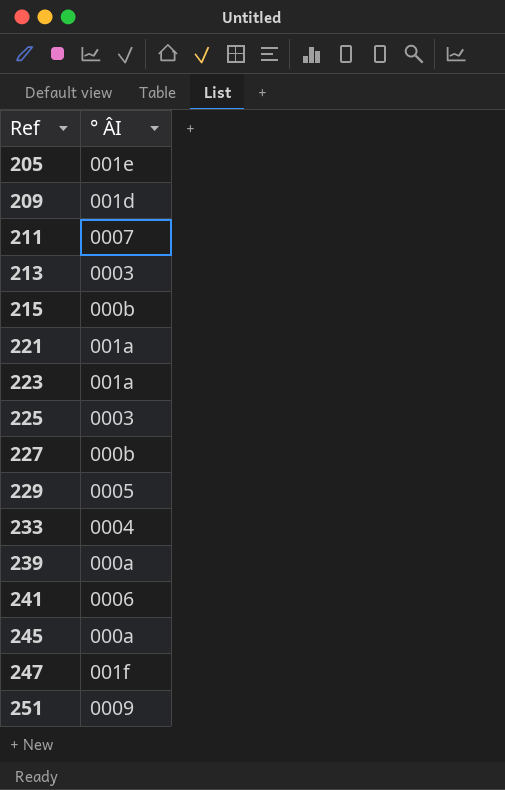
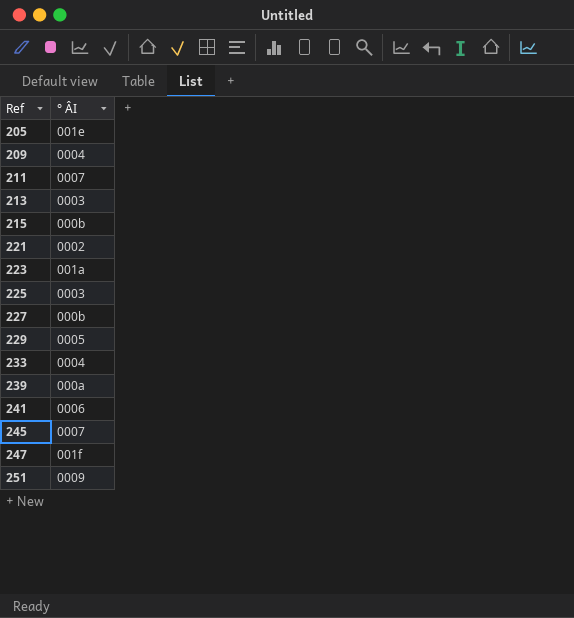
209 | ° ÂI: 001d -> 0004
221 | ° ÂI: 001a -> 0002
245 | ° ÂI: 000a -> 0007

